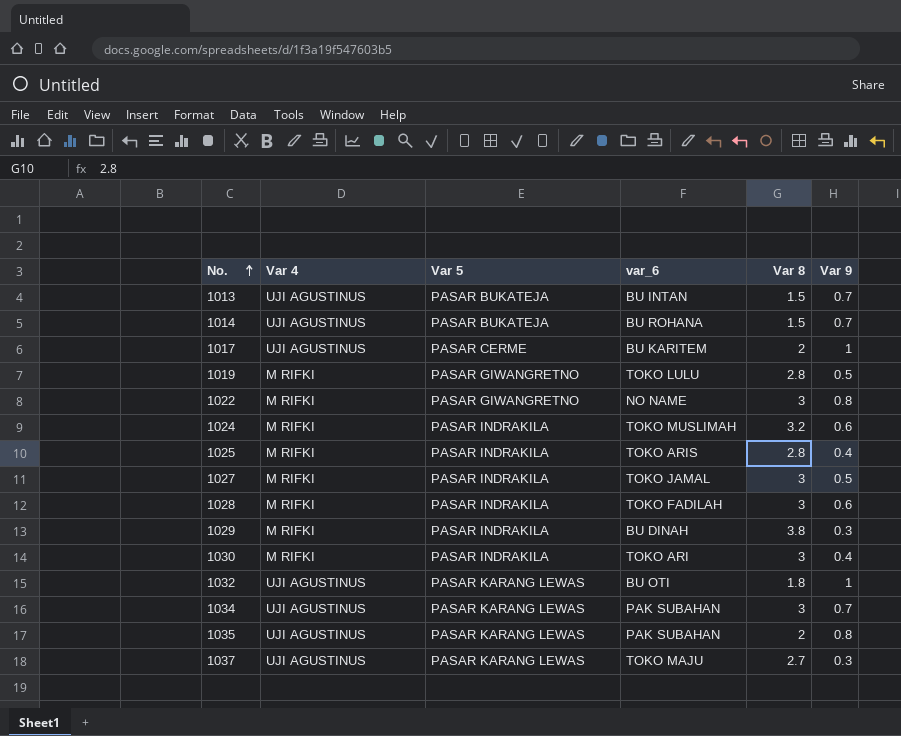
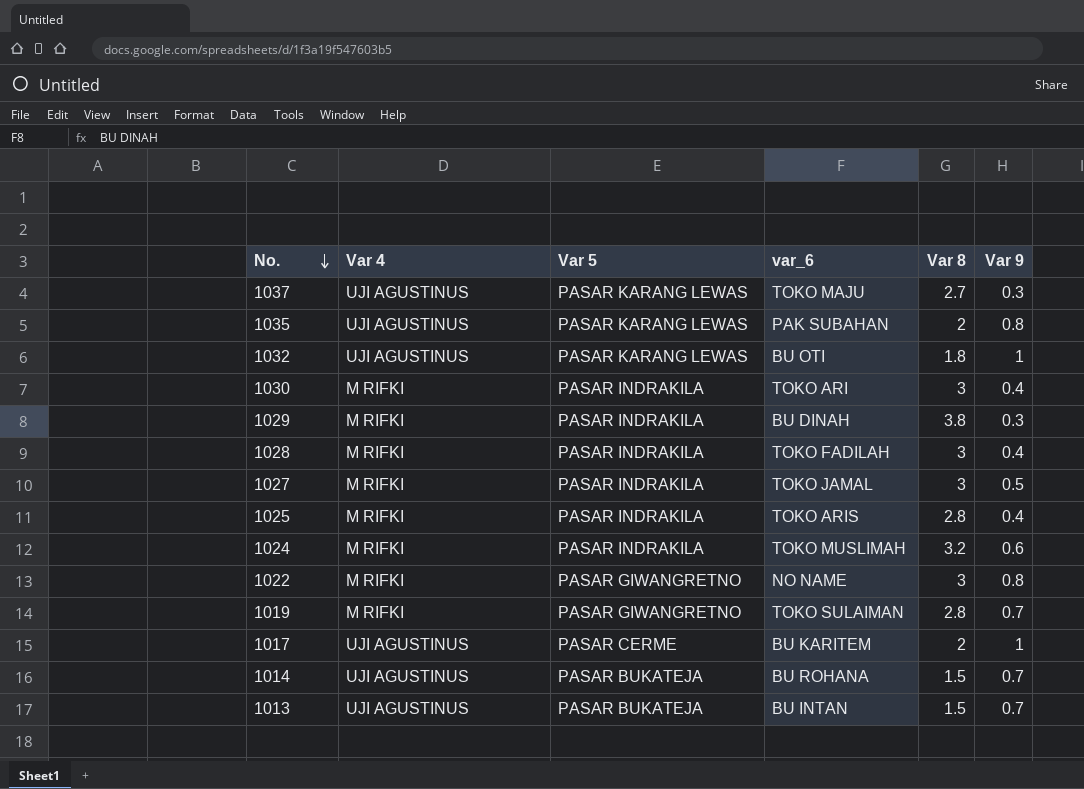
row order: No. ascending -> No. descending
row 1034: UJI AGUSTINUS | PASAR KARANG LEWAS | PAK SUBAHAN | 3 | 0.7 -> none
1028 | Var 9: 0.6 -> 0.4
1019 | var_6: TOKO LULU -> TOKO SULAIMAN
1019 | Var 9: 0.5 -> 0.7

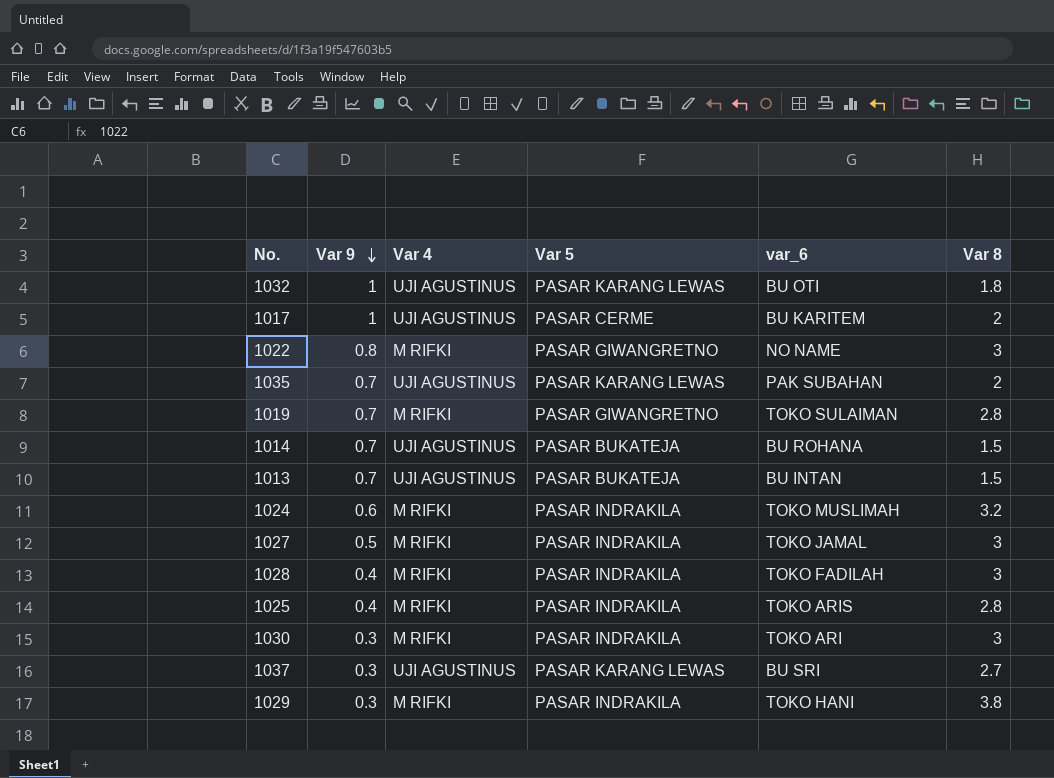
row order: No. descending -> Var 9 descending
column Var 9 | position: 6 -> 2
1035 | Var 9: 0.8 -> 0.7
1030 | Var 9: 0.4 -> 0.3
1037 | var_6: TOKO MAJU -> BU SRI
1029 | var_6: BU DINAH -> TOKO HANI

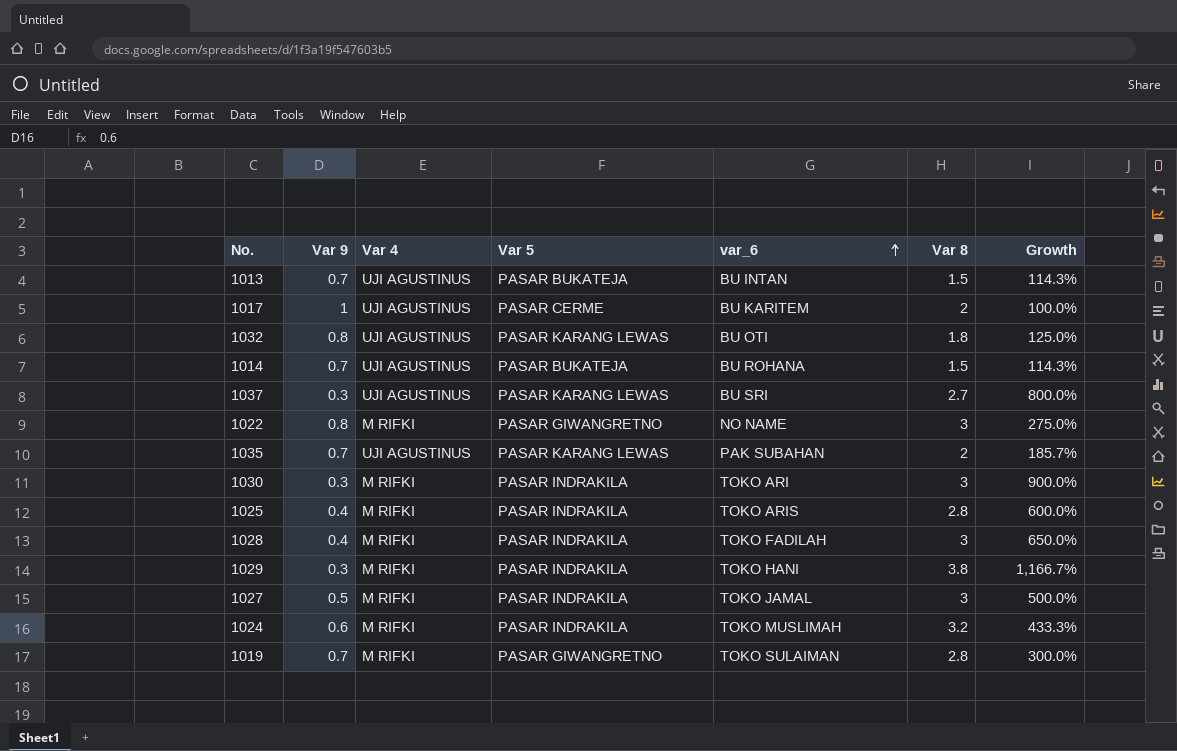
row order: Var 9 descending -> var_6 ascending
column Growth | formula: none -> ([Var 8] - [Var 9]) / [Var 9]
1032 | Var 9: 1 -> 0.8

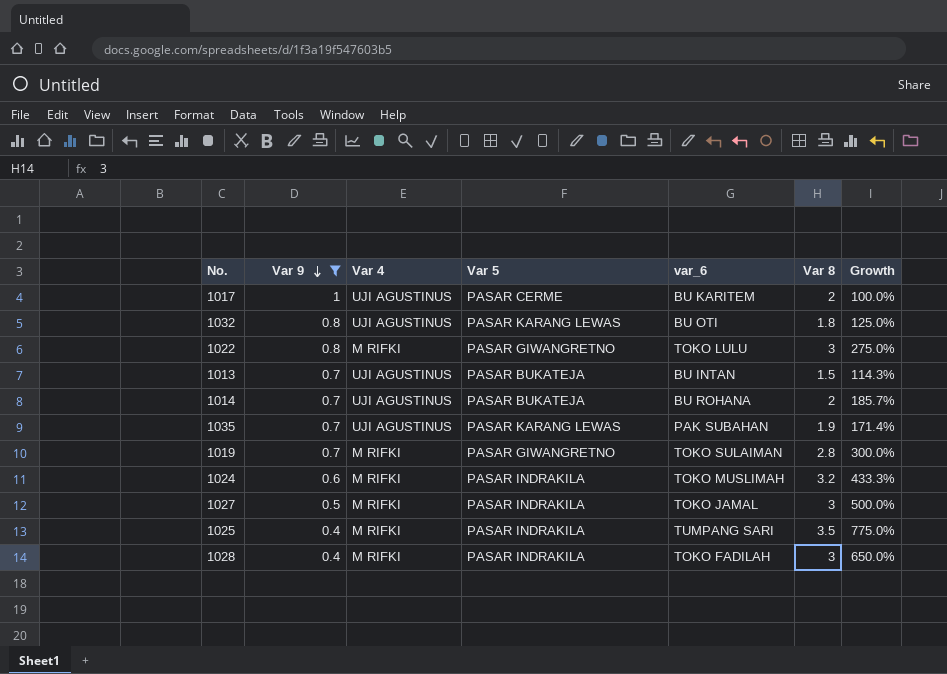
filter: none -> Var 9 != 0.3
row order: var_6 ascending -> Var 9 descending
1022 | var_6: NO NAME -> TOKO LULU
1014 | Var 8: 1.5 -> 2
1014 | Growth: 114.3% -> 185.7%
1035 | Var 8: 2 -> 1.9
1035 | Growth: 185.7% -> 171.4%
1025 | var_6: TOKO ARIS -> TUMPANG SARI
1025 | Var 8: 2.8 -> 3.5
1025 | Growth: 600.0% -> 775.0%

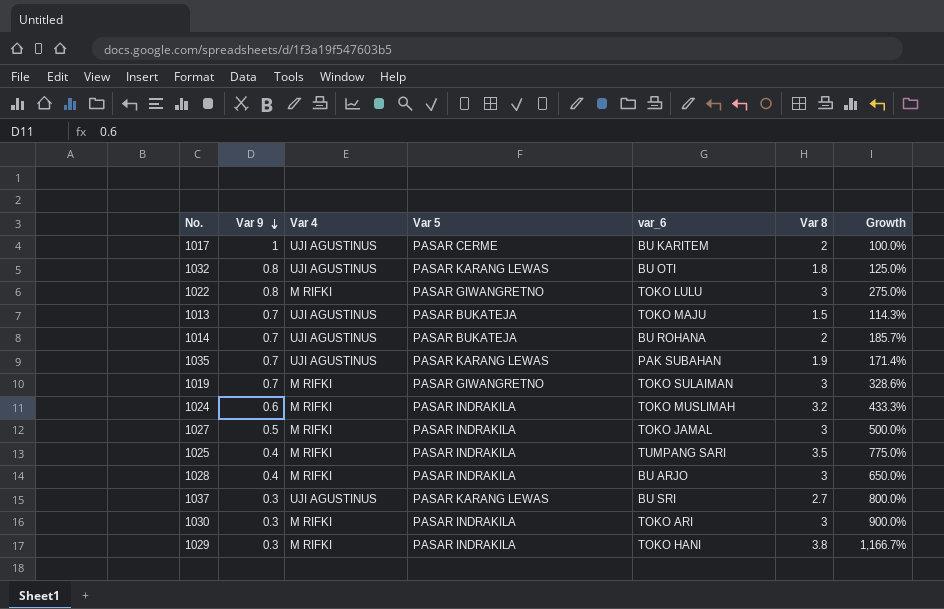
filter: Var 9 != 0.3 -> none
1013 | var_6: BU INTAN -> TOKO MAJU
1019 | Var 8: 2.8 -> 3
1019 | Growth: 300.0% -> 328.6%
1028 | var_6: TOKO FADILAH -> BU ARJO

